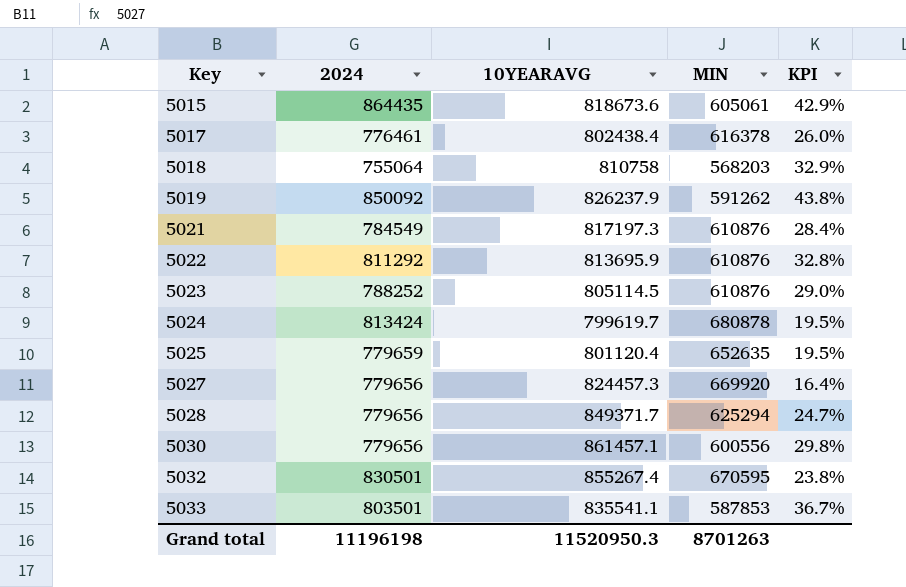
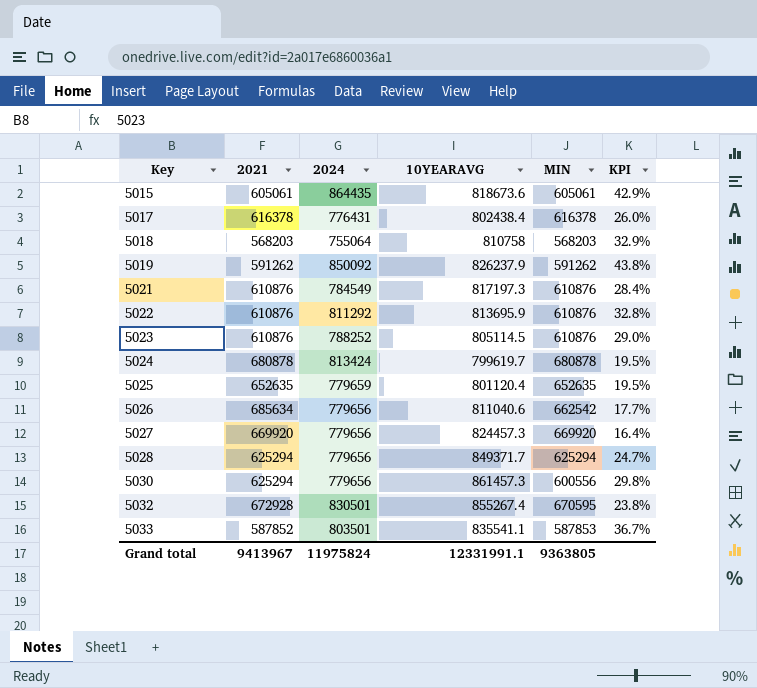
column 2021 | position: none -> 2
5017 | 2024: 776461 -> 776431
row 5026: none -> 685634 | 779656 | 811040.6 | 662542 | 17.7%
5030 | 10YEARAVG: 861457.1 -> 861457.3
Grand total | 2024: 11196198 -> 11975824
Grand total | 10YEARAVG: 11520950.3 -> 12331991.1
Grand total | MIN: 8701263 -> 9363805

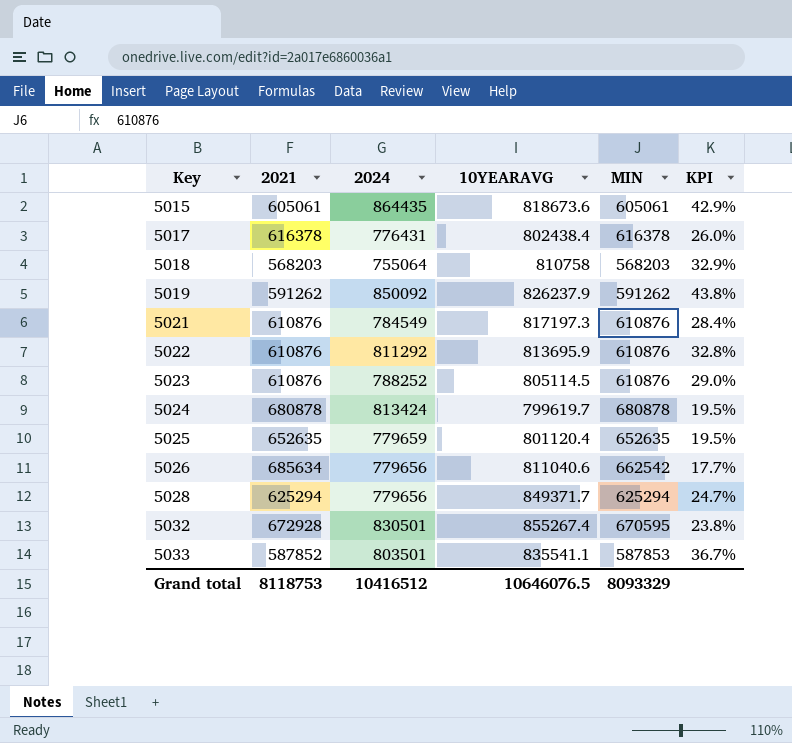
row 5027: 669920 | 779656 | 824457.3 | 669920 | 16.4% -> none
row 5030: 625294 | 779656 | 861457.3 | 600556 | 29.8% -> none
Grand total | 2021: 9413967 -> 8118753
Grand total | 2024: 11975824 -> 10416512
Grand total | 10YEARAVG: 12331991.1 -> 10646076.5
Grand total | MIN: 9363805 -> 8093329

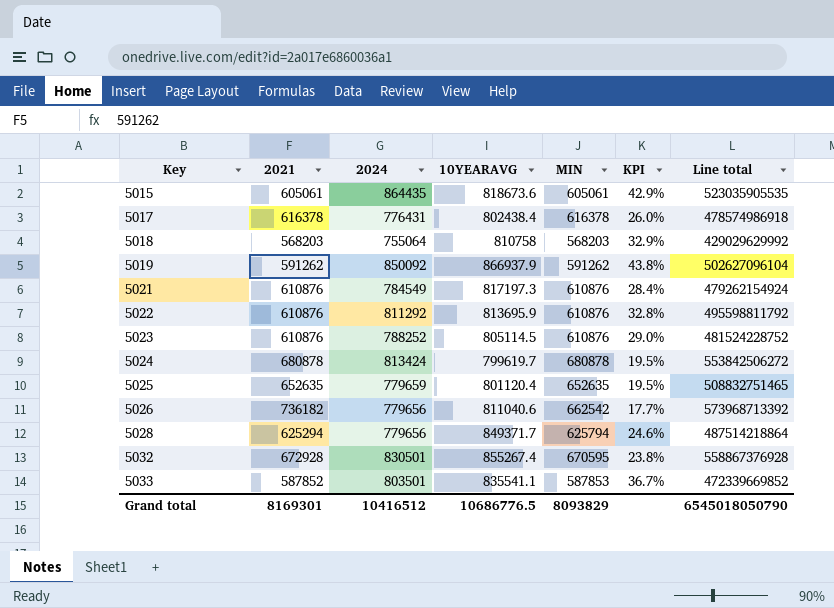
column Line total | formula: none -> [2021] * [2024]
5019 | 10YEARAVG: 826237.9 -> 866937.9
5026 | 2021: 685634 -> 736182
5028 | MIN: 625294 -> 625794
5028 | KPI: 24.7% -> 24.6%
Grand total | 2021: 8118753 -> 8169301
Grand total | 10YEARAVG: 10646076.5 -> 10686776.5
Grand total | MIN: 8093329 -> 8093829

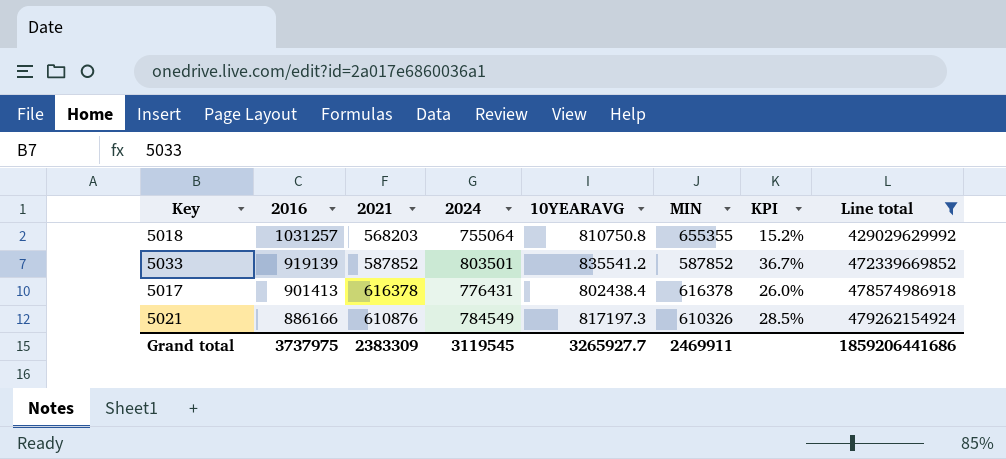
filter: none -> Line total <= 479262154924
row order: Key ascending -> 2016 descending
column 2016 | position: none -> 2
5018 | 10YEARAVG: 810758 -> 810750.8
5018 | MIN: 568203 -> 655355
5018 | KPI: 32.9% -> 15.2%
5033 | 10YEARAVG: 835541.1 -> 835541.2
5033 | MIN: 587853 -> 587852
5021 | MIN: 610876 -> 610326
5021 | KPI: 28.4% -> 28.5%
Grand total | 2021: 8169301 -> 2383309
Grand total | 2024: 10416512 -> 3119545
Grand total | 10YEARAVG: 10686776.5 -> 3265927.7
Grand total | MIN: 8093829 -> 2469911
Grand total | Line total: 6545018050790 -> 1859206441686

